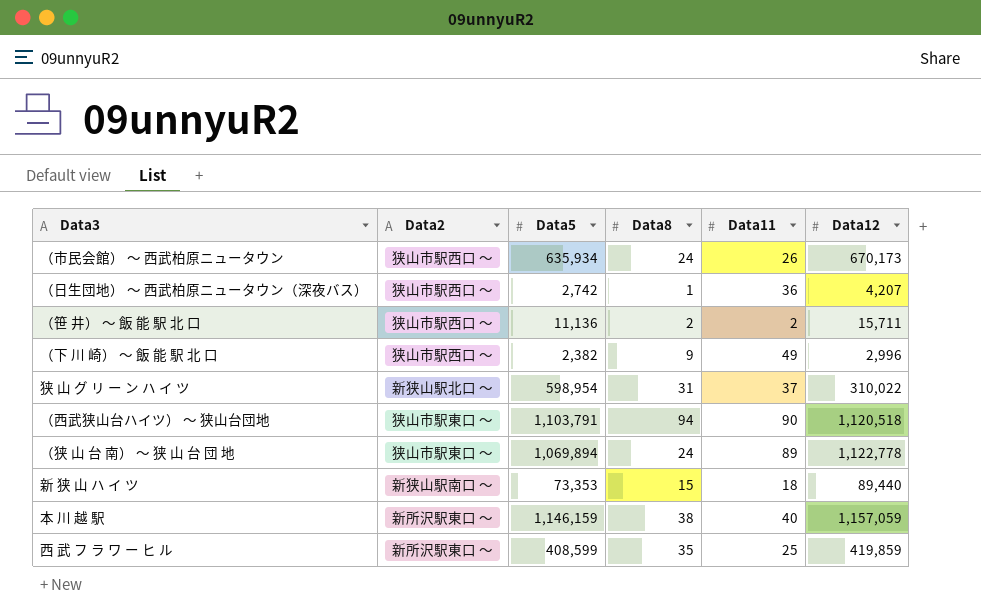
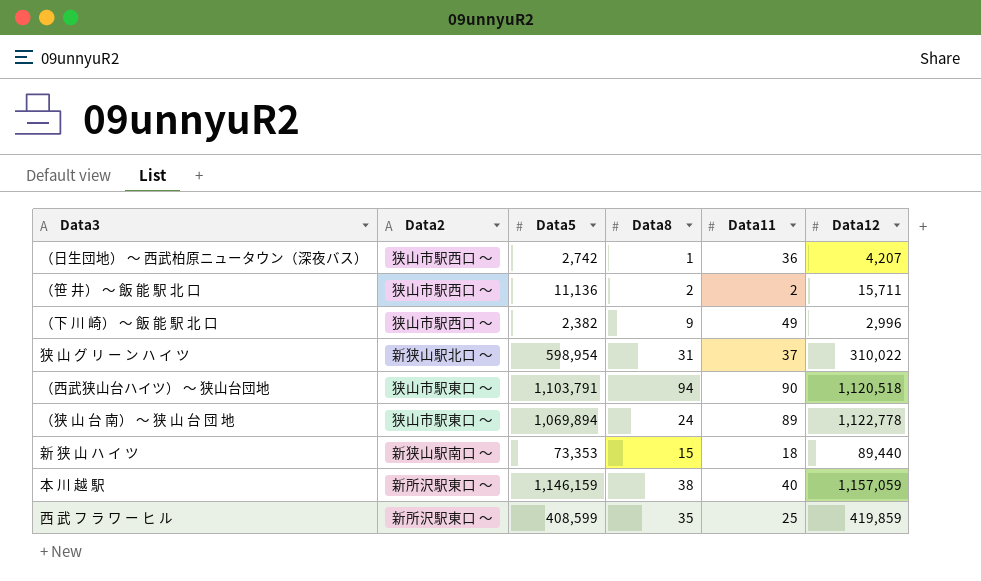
row （市民会館） ～ 西武柏原ニュータウン: 狭山市駅西口 ～ | 635,934 | 24 | 26 | 670,173 -> none

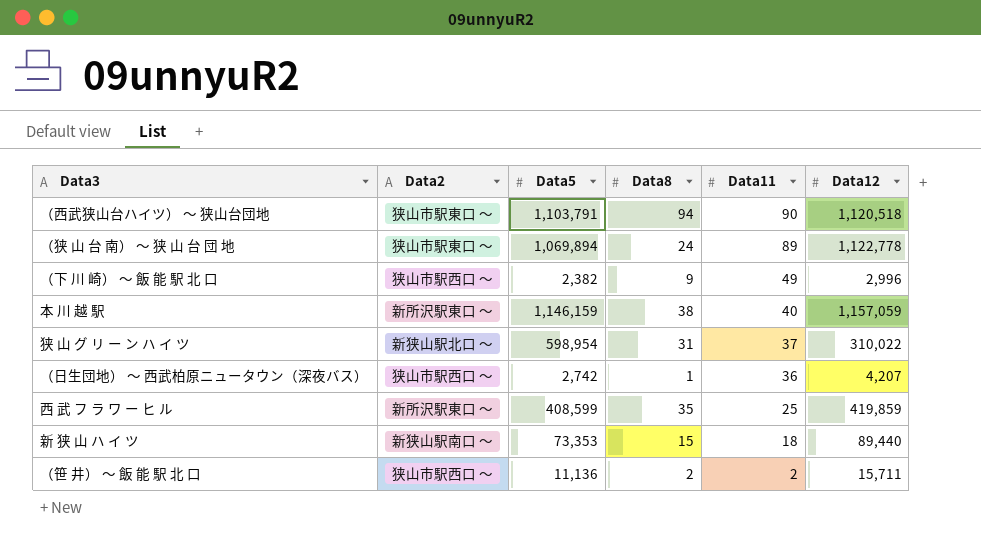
row order: none -> Data11 descending

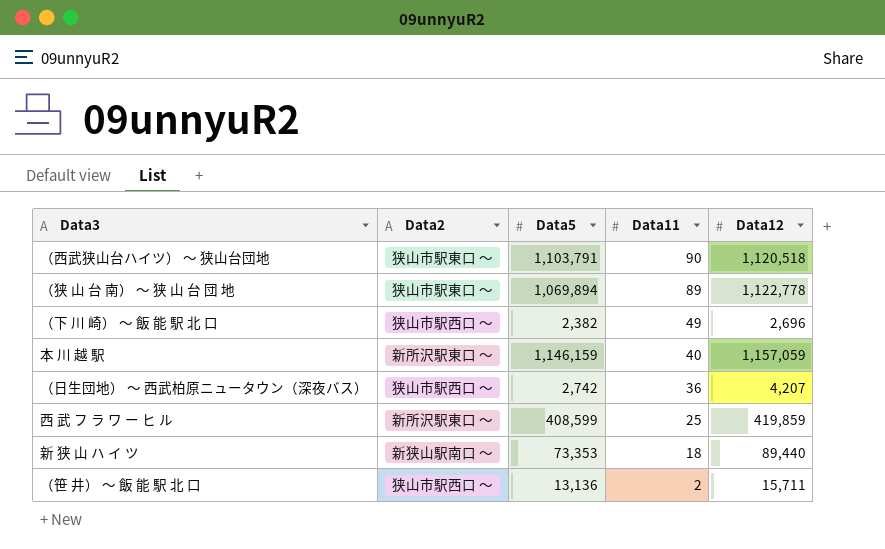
column Data8 | position: 4 -> none
row 狭 山 グ リ ー ン ハ イ ツ: 新狭山駅北口 ～ | 598,954 | 31 | 37 | 310,022 -> none
（下 川 崎） ～ 飯 能 駅 北 口 | Data12: 2,996 -> 2,696
（笹 井） ～ 飯 能 駅 北 口 | Data5: 11,136 -> 13,136

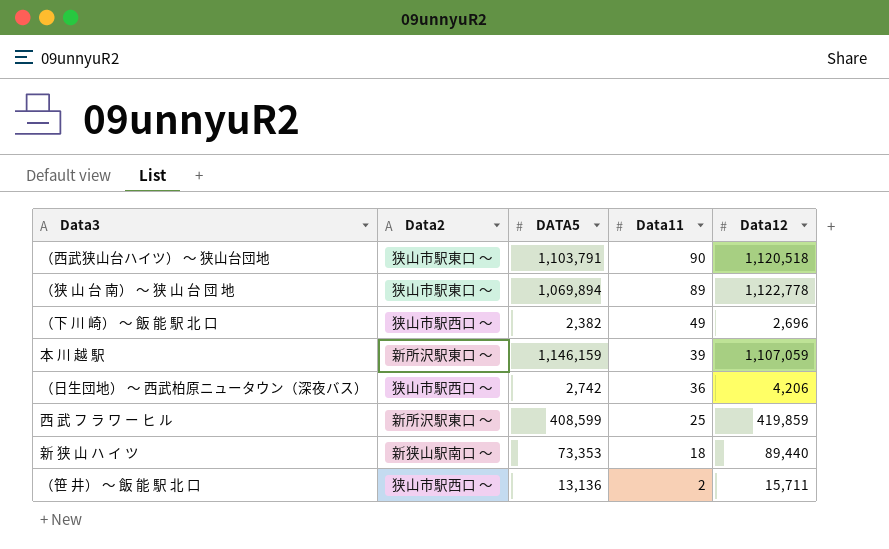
column name: Data5 -> DATA5
本 川 越 駅 | Data11: 40 -> 39
本 川 越 駅 | Data12: 1,157,059 -> 1,107,059
（日生団地） ～ 西武柏原ニュータウン（深夜バス） | Data12: 4,207 -> 4,206

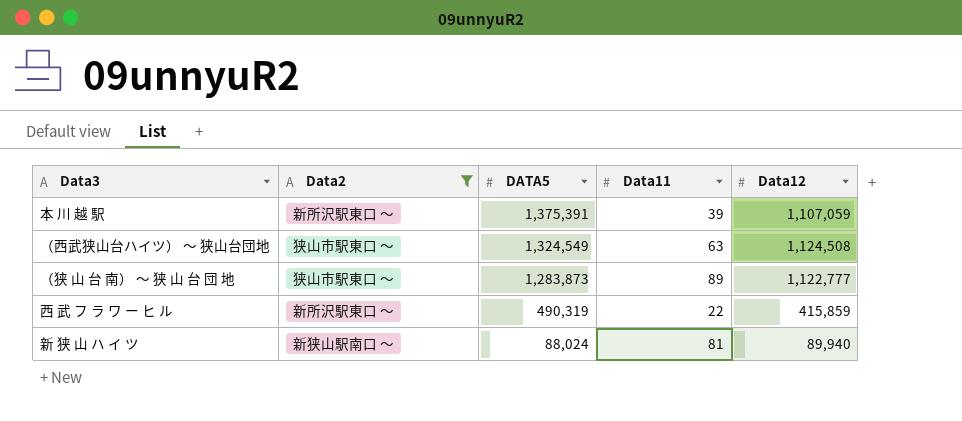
filter: none -> Data2 != 狭山市駅西口 ～
row order: Data11 descending -> DATA5 descending
本 川 越 駅 | DATA5: 1,146,159 -> 1,375,391
（西武狭山台ハイツ） ～ 狭山台団地 | DATA5: 1,103,791 -> 1,324,549
（西武狭山台ハイツ） ～ 狭山台団地 | Data11: 90 -> 63
（西武狭山台ハイツ） ～ 狭山台団地 | Data12: 1,120,518 -> 1,124,508
（狭 山 台 南） ～ 狭 山 台 団 地 | DATA5: 1,069,894 -> 1,283,873
（狭 山 台 南） ～ 狭 山 台 団 地 | Data12: 1,122,778 -> 1,122,777
西 武 フ ラ ワ ー ヒ ル | DATA5: 408,599 -> 490,319
西 武 フ ラ ワ ー ヒ ル | Data11: 25 -> 22
西 武 フ ラ ワ ー ヒ ル | Data12: 419,859 -> 415,859
新 狭 山 ハ イ ツ | DATA5: 73,353 -> 88,024
新 狭 山 ハ イ ツ | Data11: 18 -> 81
新 狭 山 ハ イ ツ | Data12: 89,440 -> 89,940

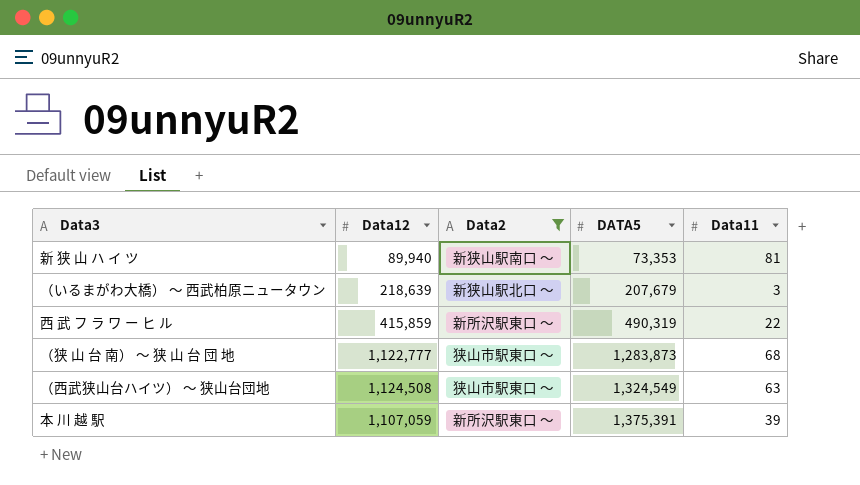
row order: DATA5 descending -> DATA5 ascending
column Data12 | position: 5 -> 2
新 狭 山 ハ イ ツ | DATA5: 88,024 -> 73,353
row （いるまがわ大橋） ～ 西武柏原ニュータウン: none -> 218,639 | 新狭山駅北口 ～ | 207,679 | 3
（狭 山 台 南） ～ 狭 山 台 団 地 | Data11: 89 -> 68

